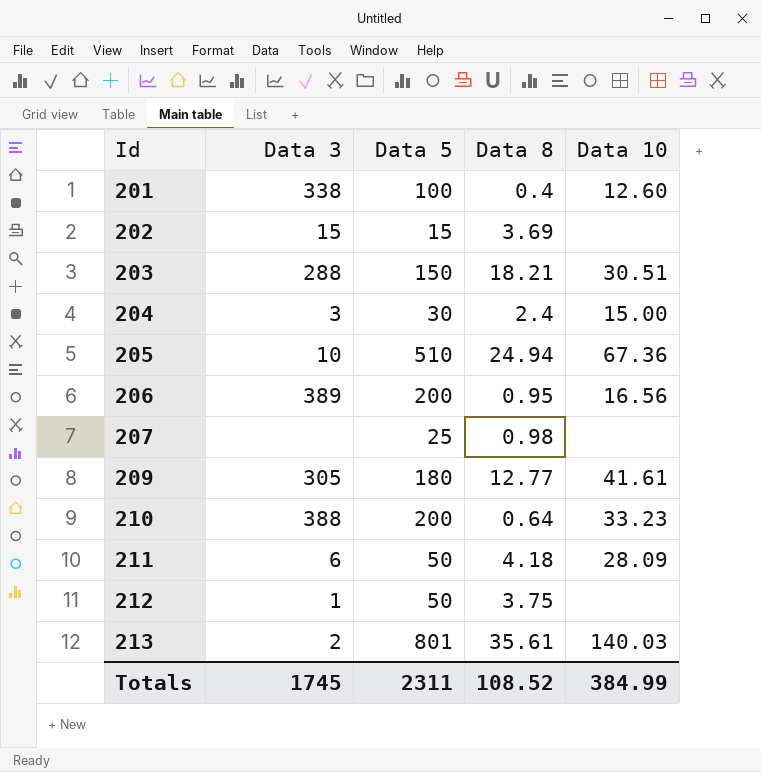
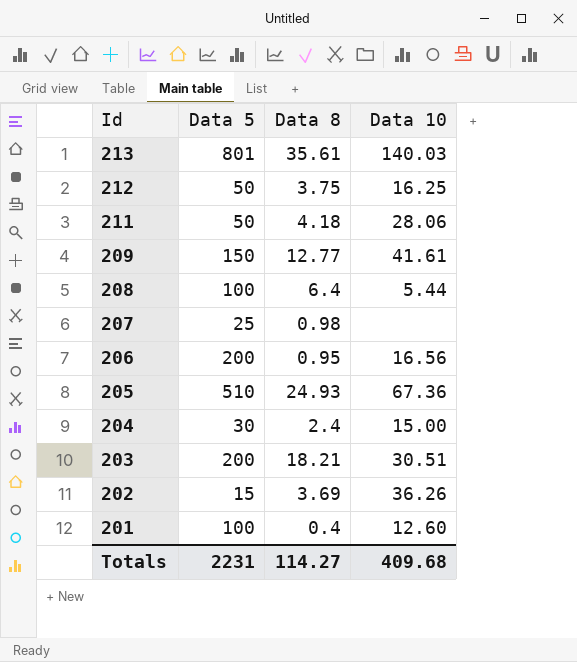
row order: Id ascending -> Id descending
column Data 3 | position: 2 -> none
row 210: 388 | 200 | 0.64 | 33.23 -> none
212 | Data 10: none -> 16.25
211 | Data 10: 28.09 -> 28.06
209 | Data 5: 180 -> 150
row 208: none -> 100 | 6.4 | 5.44
205 | Data 8: 24.94 -> 24.93
203 | Data 5: 150 -> 200
202 | Data 10: none -> 36.26
Totals | Data 5: 2311 -> 2231
Totals | Data 8: 108.52 -> 114.27
Totals | Data 10: 384.99 -> 409.68

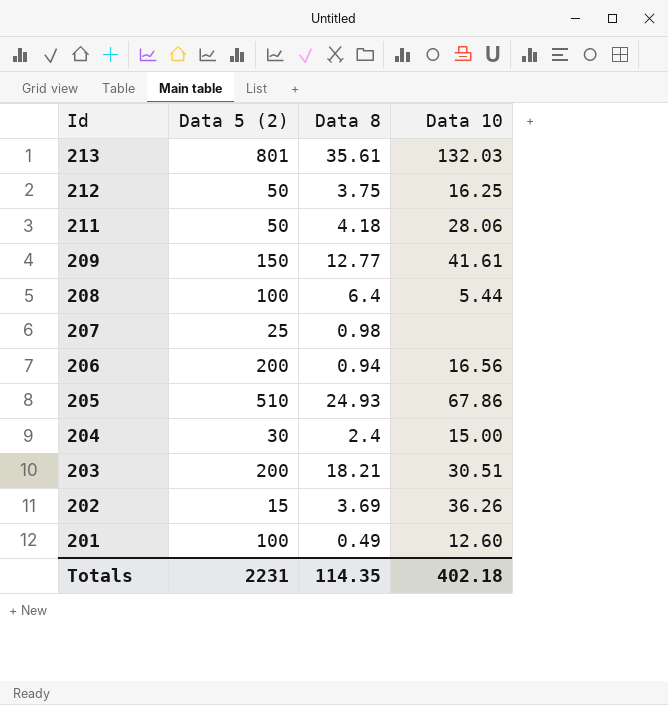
column name: Data 5 -> Data 5 (2)
213 | Data 10: 140.03 -> 132.03
206 | Data 8: 0.95 -> 0.94
205 | Data 10: 67.36 -> 67.86
201 | Data 8: 0.4 -> 0.49
Totals | Data 8: 114.27 -> 114.35
Totals | Data 10: 409.68 -> 402.18

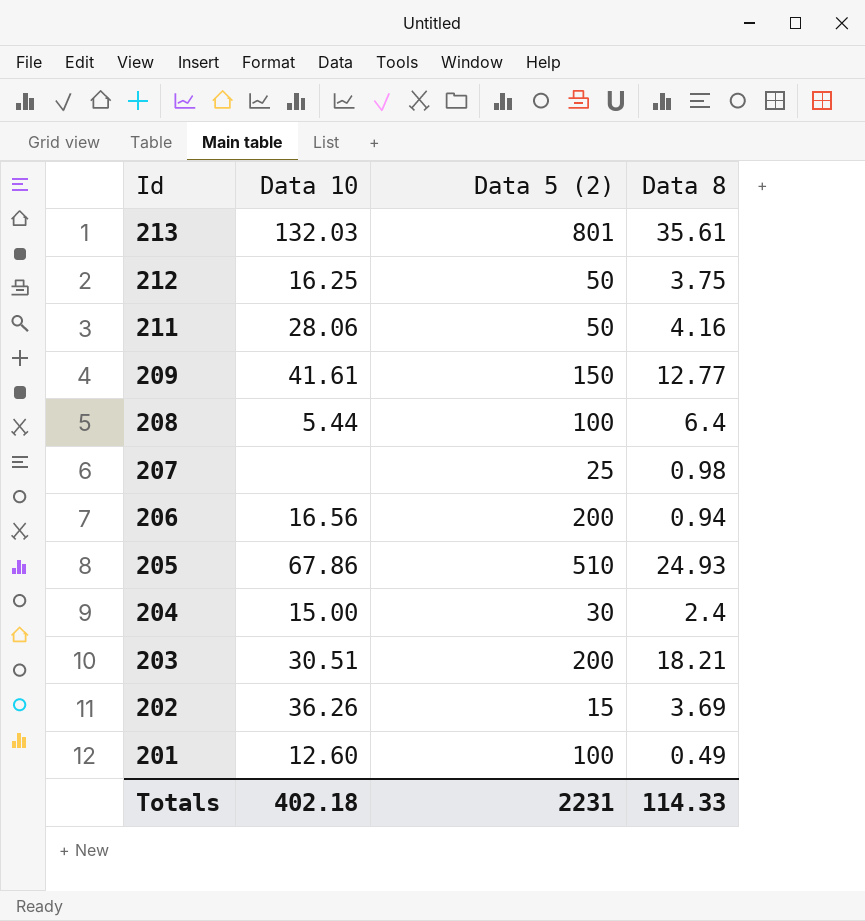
column Data 10 | position: 4 -> 2
211 | Data 8: 4.18 -> 4.16
Totals | Data 8: 114.35 -> 114.33

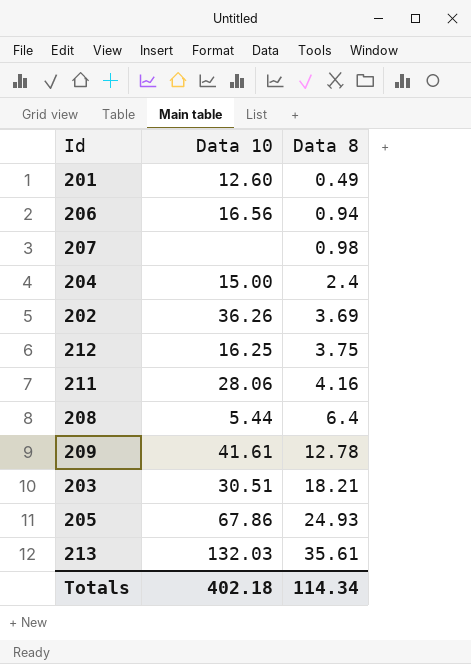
row order: Id descending -> Data 8 ascending
column Data 5 (2) | position: 3 -> none
209 | Data 8: 12.77 -> 12.78
Totals | Data 8: 114.33 -> 114.34

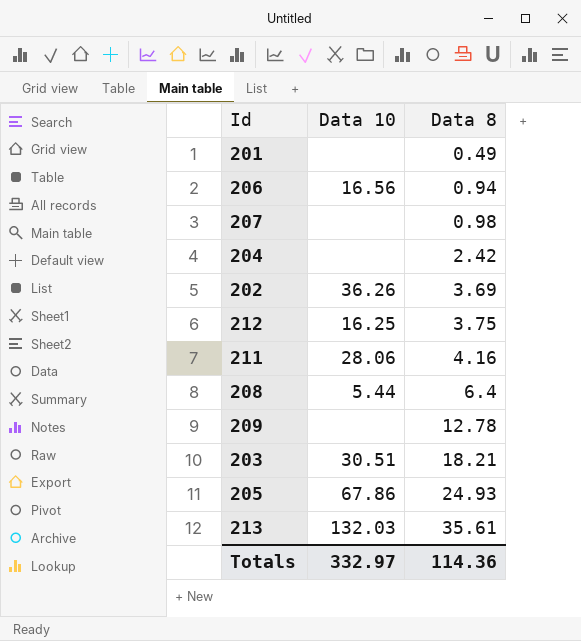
201 | Data 10: 12.60 -> none
204 | Data 10: 15.00 -> none
204 | Data 8: 2.4 -> 2.42
209 | Data 10: 41.61 -> none
Totals | Data 10: 402.18 -> 332.97
Totals | Data 8: 114.34 -> 114.36

